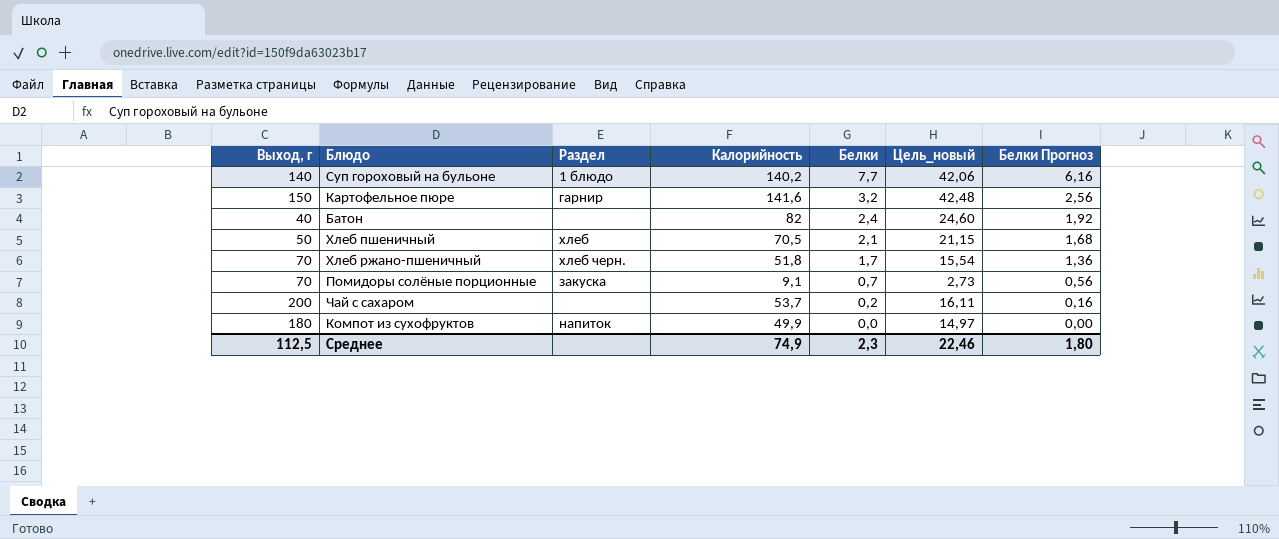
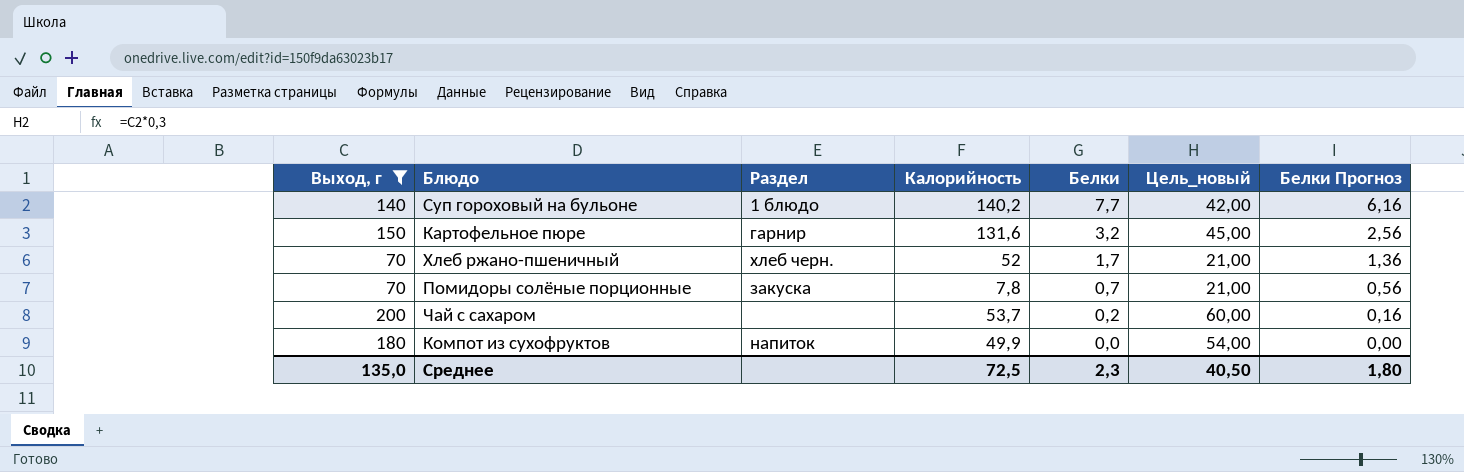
filter: none -> Выход, г >= 70
column Цель_новый | formula: [Калорийность] * 0,3 -> [Выход, г] * 0,3
Картофельное пюре | Калорийность: 141,6 -> 131,6
Хлеб ржано-пшеничный | Калорийность: 51,8 -> 52
Помидоры солёные порционные | Калорийность: 9,1 -> 7,8
Среднее | Выход, г: 112,5 -> 135,0
Среднее | Калорийность: 74,9 -> 72,5
Среднее | Цель_новый: 22,46 -> 40,50

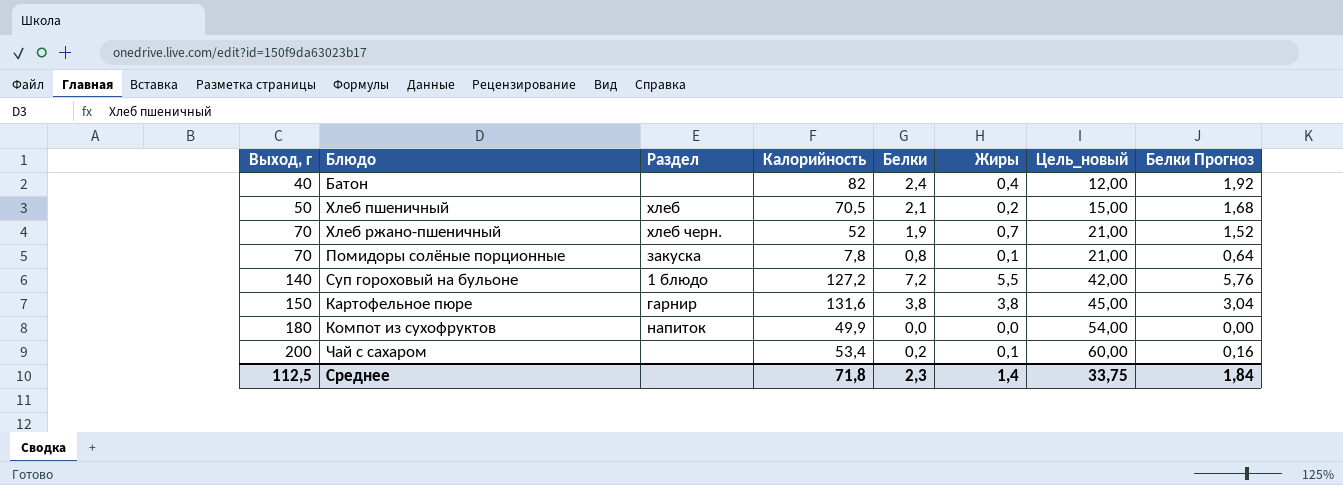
filter: Выход, г >= 70 -> none
row order: Белки descending -> Выход, г ascending
column Жиры | position: none -> 6
Хлеб ржано-пшеничный | Белки: 1,7 -> 1,9
Хлеб ржано-пшеничный | Белки Прогноз: 1,36 -> 1,52
Помидоры солёные порционные | Белки: 0,7 -> 0,8
Помидоры солёные порционные | Белки Прогноз: 0,56 -> 0,64
Суп гороховый на бульоне | Калорийность: 140,2 -> 127,2
Суп гороховый на бульоне | Белки: 7,7 -> 7,2
Суп гороховый на бульоне | Белки Прогноз: 6,16 -> 5,76
Картофельное пюре | Белки: 3,2 -> 3,8
Картофельное пюре | Белки Прогноз: 2,56 -> 3,04
Чай с сахаром | Калорийность: 53,7 -> 53,4
Среднее | Выход, г: 135,0 -> 112,5
Среднее | Калорийность: 72,5 -> 71,8
Среднее | Цель_новый: 40,50 -> 33,75
Среднее | Белки Прогноз: 1,80 -> 1,84

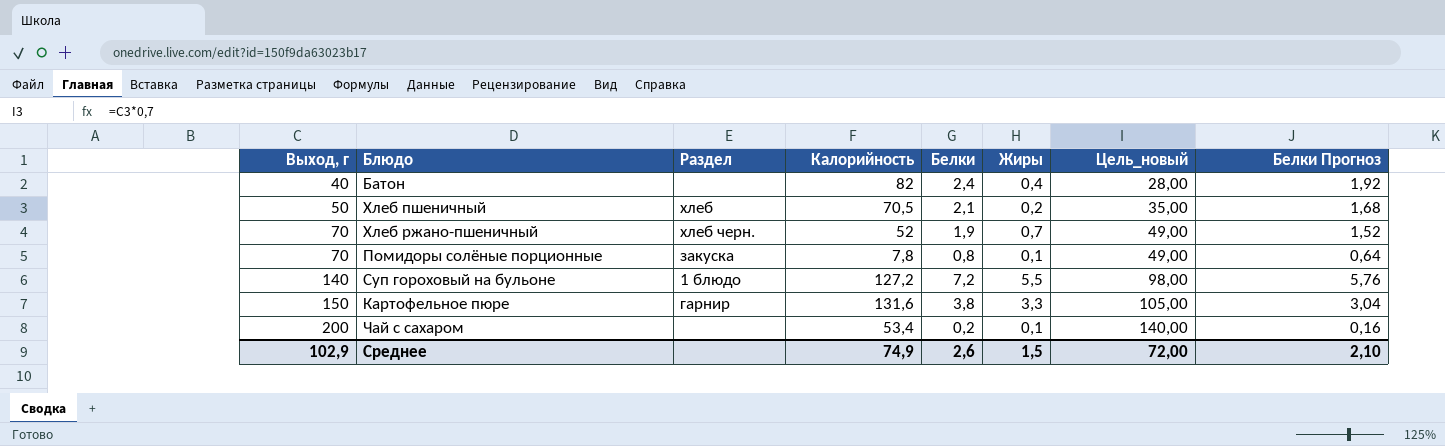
column Цель_новый | formula: [Выход, г] * 0,3 -> [Выход, г] * 0,7
row Компот из сухофруктов: 180 | напиток | 49,9 | 0,0 | 0,0 | 54,00 | 0,00 -> none
Картофельное пюре | Жиры: 3,8 -> 3,3
Среднее | Выход, г: 112,5 -> 102,9
Среднее | Калорийность: 71,8 -> 74,9
Среднее | Белки: 2,3 -> 2,6
Среднее | Жиры: 1,4 -> 1,5
Среднее | Цель_новый: 33,75 -> 72,00
Среднее | Белки Прогноз: 1,84 -> 2,10

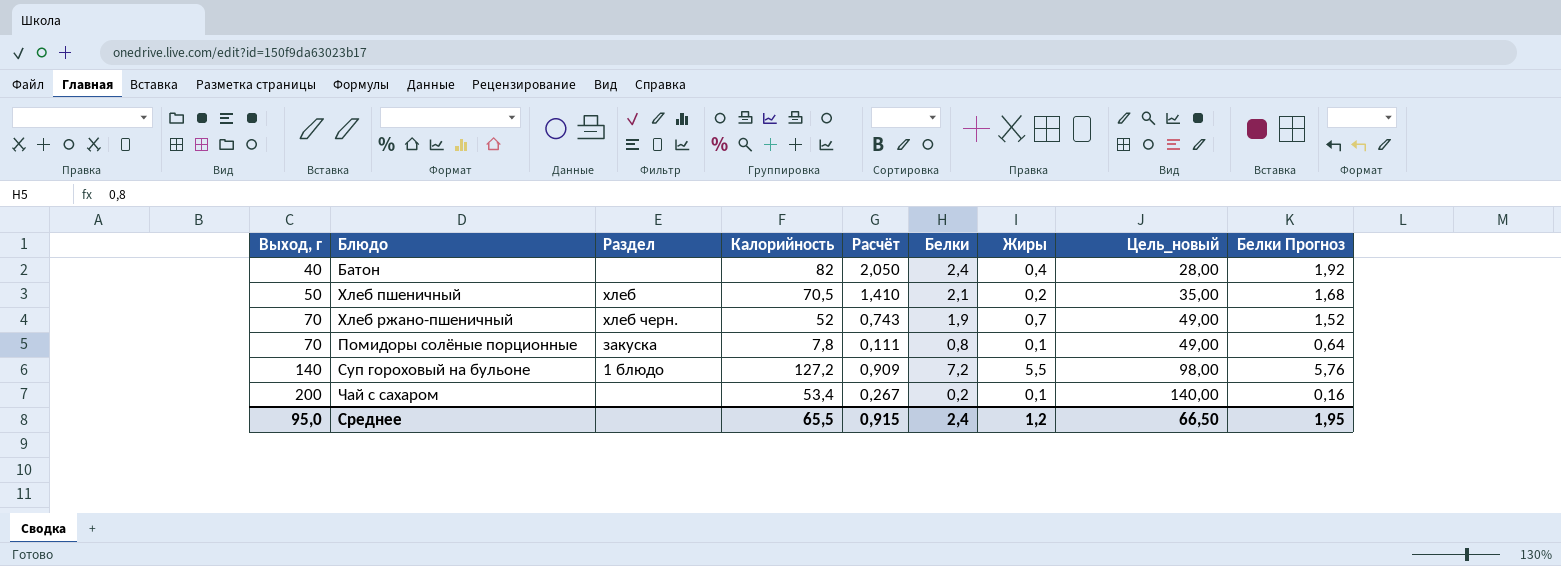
column Расчёт | formula: none -> [Калорийность] / [Выход, г]
row Картофельное пюре: 150 | гарнир | 131,6 | 3,8 | 3,3 | 105,00 | 3,04 -> none
Среднее | Выход, г: 102,9 -> 95,0
Среднее | Калорийность: 74,9 -> 65,5
Среднее | Белки: 2,6 -> 2,4
Среднее | Жиры: 1,5 -> 1,2
Среднее | Цель_новый: 72,00 -> 66,50
Среднее | Белки Прогноз: 2,10 -> 1,95

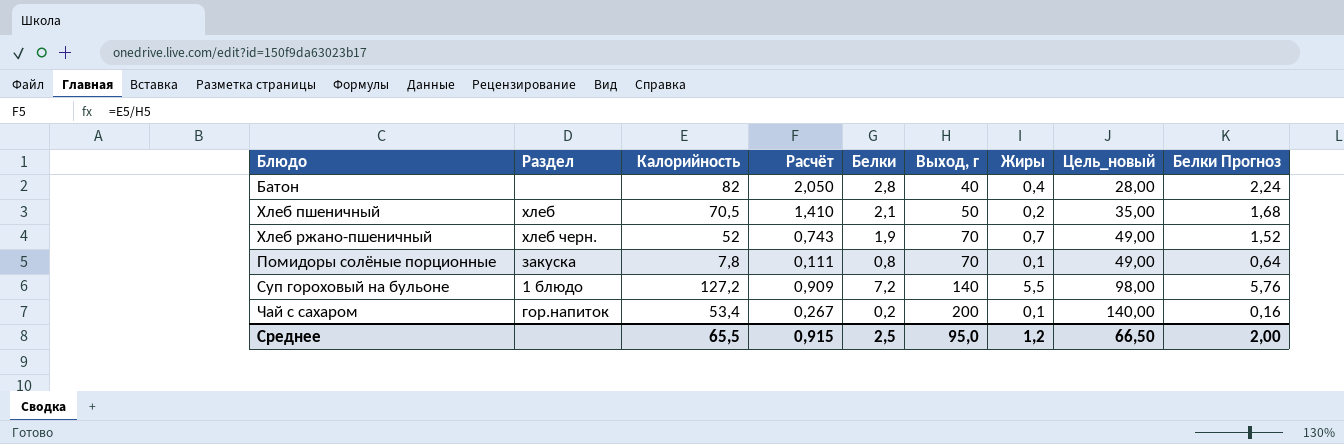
column Выход, г | position: 1 -> 6
Батон | Белки: 2,4 -> 2,8
Батон | Белки Прогноз: 1,92 -> 2,24
Чай с сахаром | Раздел: none -> гор.напиток
Среднее | Белки: 2,4 -> 2,5
Среднее | Белки Прогноз: 1,95 -> 2,00

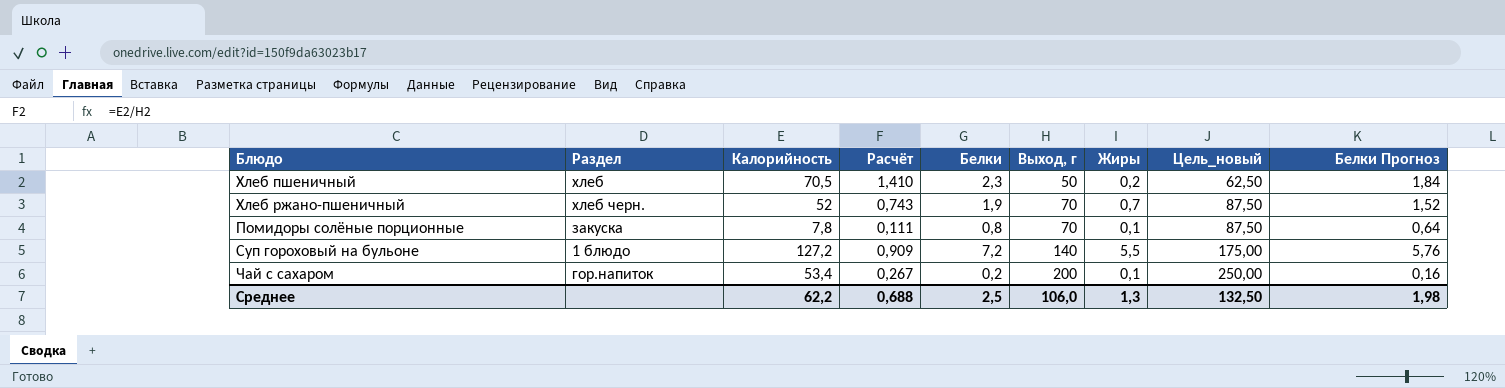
column Цель_новый | formula: [Выход, г] * 0,7 -> [Выход, г] * 1,25
row Батон: none | 82 | 2,050 | 2,8 | 40 | 0,4 | 28,00 | 2,24 -> none
Хлеб пшеничный | Белки: 2,1 -> 2,3
Хлеб пшеничный | Белки Прогноз: 1,68 -> 1,84
Среднее | Калорийность: 65,5 -> 62,2
Среднее | Расчёт: 0,915 -> 0,688
Среднее | Выход, г: 95,0 -> 106,0
Среднее | Жиры: 1,2 -> 1,3
Среднее | Цель_новый: 66,50 -> 132,50
Среднее | Белки Прогноз: 2,00 -> 1,98

